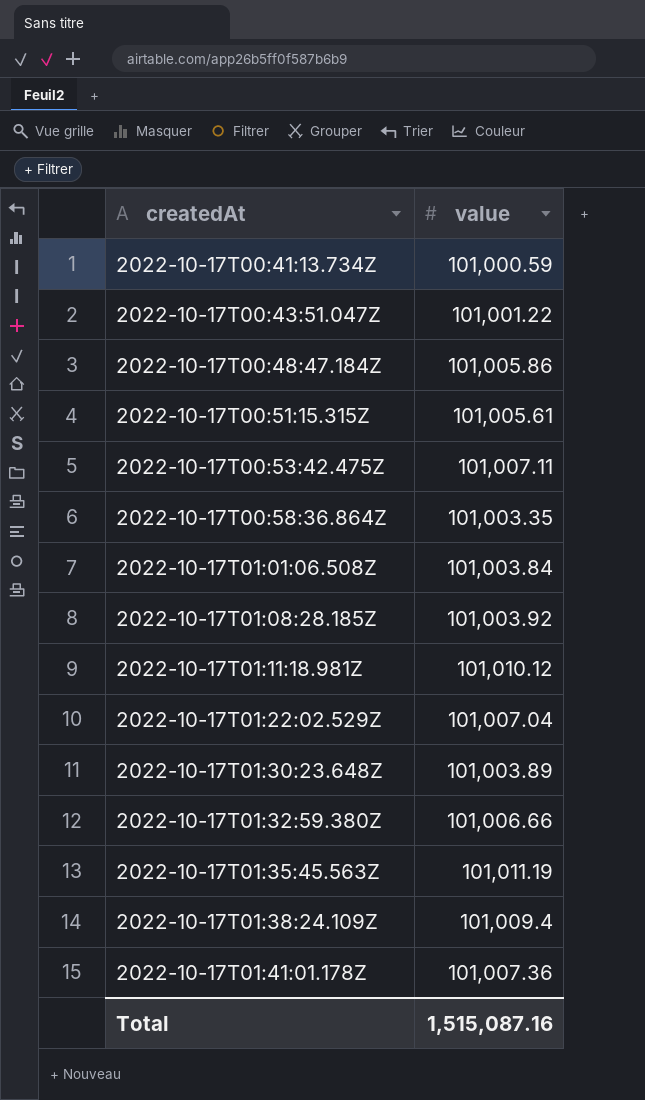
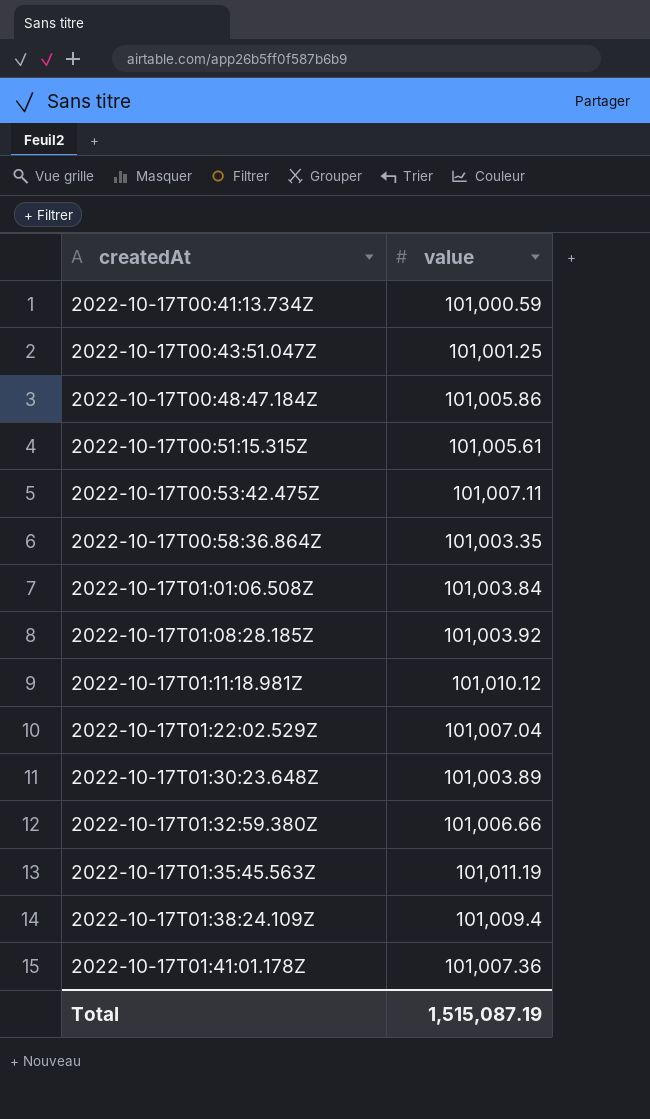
2022-10-17T00:43:51.047Z | value: 101,001.22 -> 101,001.25
Total | value: 1,515,087.16 -> 1,515,087.19

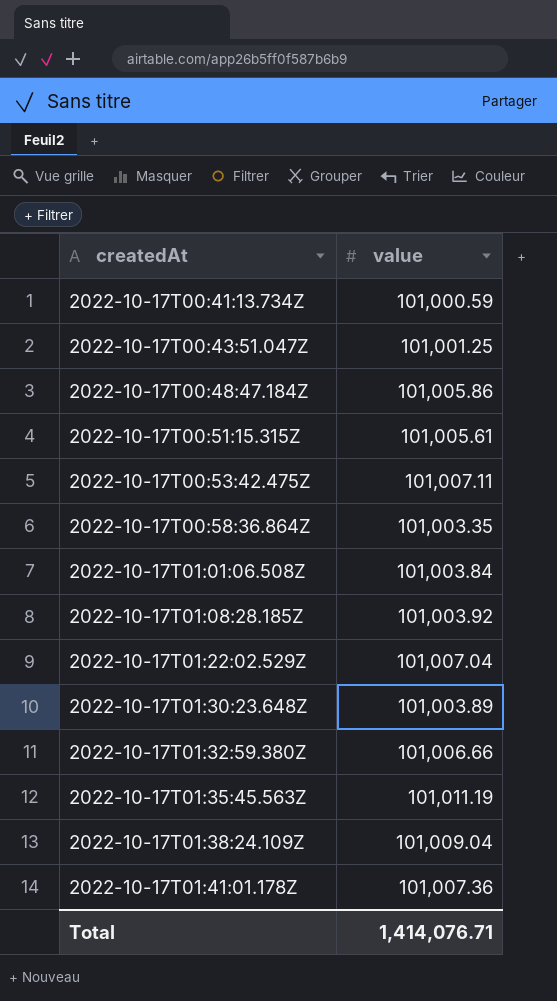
row 2022-10-17T01:11:18.981Z: 101,010.12 -> none
2022-10-17T01:38:24.109Z | value: 101,009.4 -> 101,009.04
Total | value: 1,515,087.19 -> 1,414,076.71

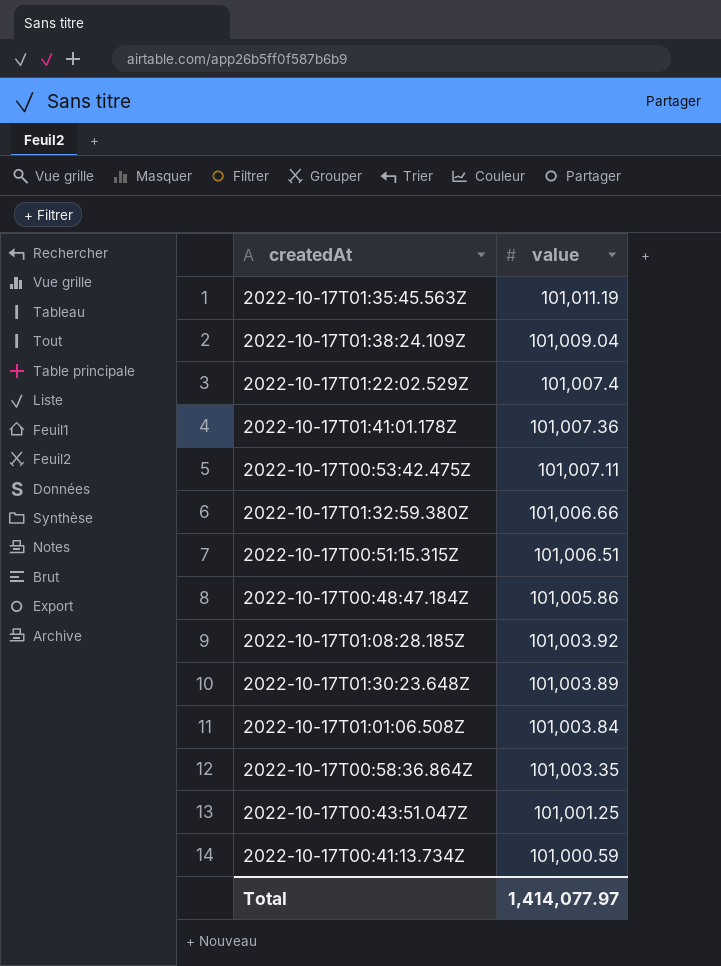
row order: createdAt ascending -> value descending
2022-10-17T01:22:02.529Z | value: 101,007.04 -> 101,007.4
2022-10-17T00:51:15.315Z | value: 101,005.61 -> 101,006.51
Total | value: 1,414,076.71 -> 1,414,077.97

